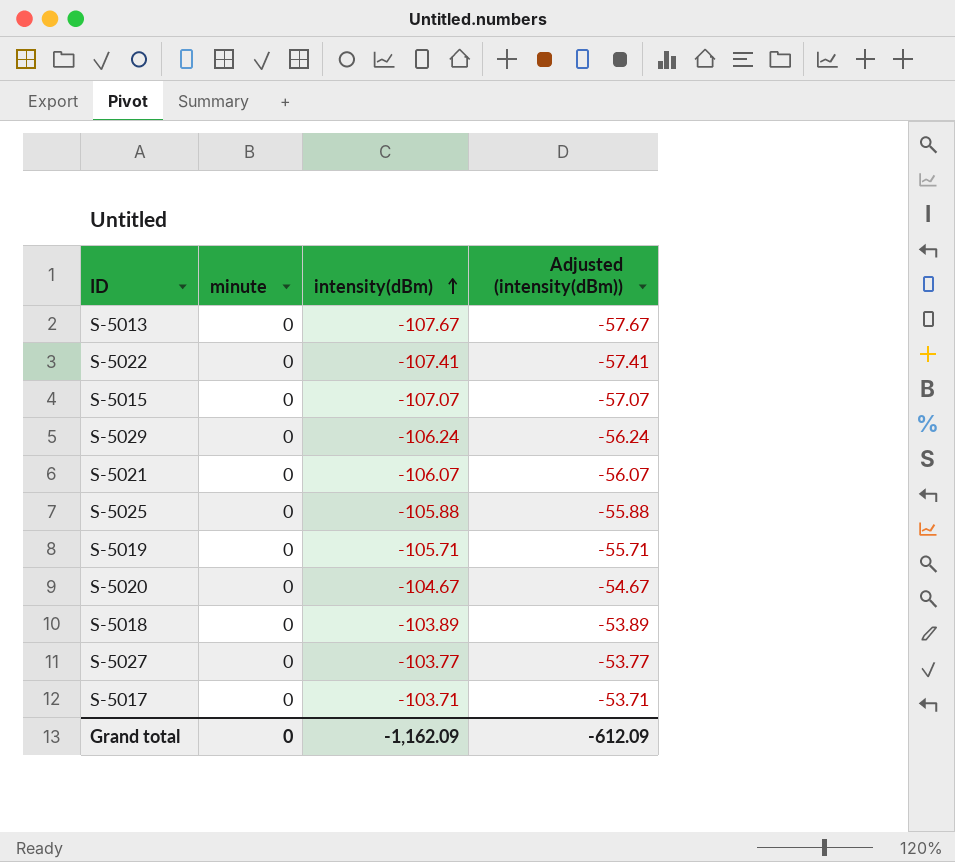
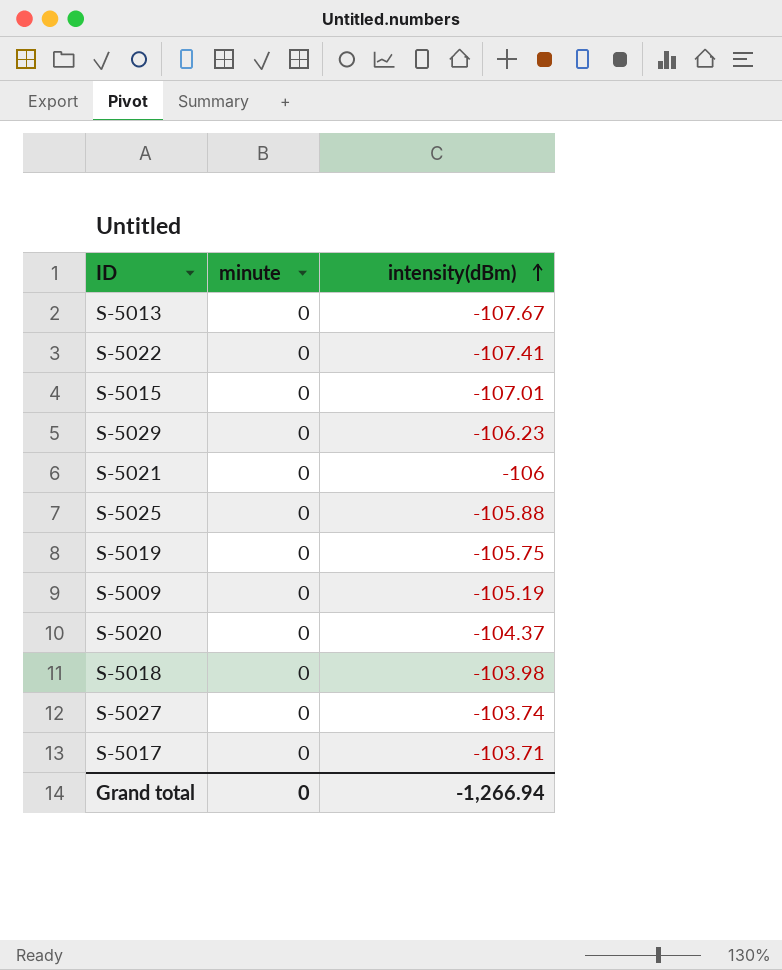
column Adjusted (intensity(dBm)) | formula: [intensity(dBm)] + 50 -> none
S-5015 | intensity(dBm): -107.07 -> -107.01
S-5029 | intensity(dBm): -106.24 -> -106.23
S-5021 | intensity(dBm): -106.07 -> -106
S-5019 | intensity(dBm): -105.71 -> -105.75
row S-5009: none -> 0 | -105.19
S-5020 | intensity(dBm): -104.67 -> -104.37
S-5018 | intensity(dBm): -103.89 -> -103.98
S-5027 | intensity(dBm): -103.77 -> -103.74
Grand total | intensity(dBm): -1,162.09 -> -1,266.94

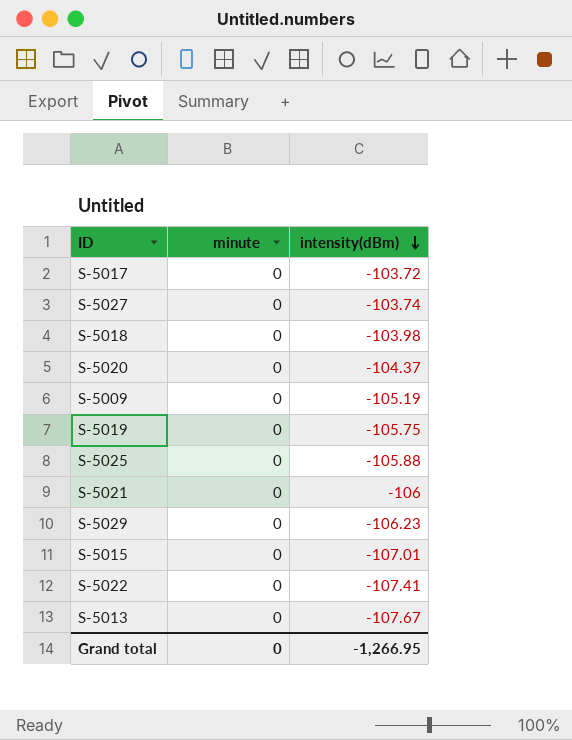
row order: intensity(dBm) ascending -> intensity(dBm) descending
S-5017 | intensity(dBm): -103.71 -> -103.72
Grand total | intensity(dBm): -1,266.94 -> -1,266.95

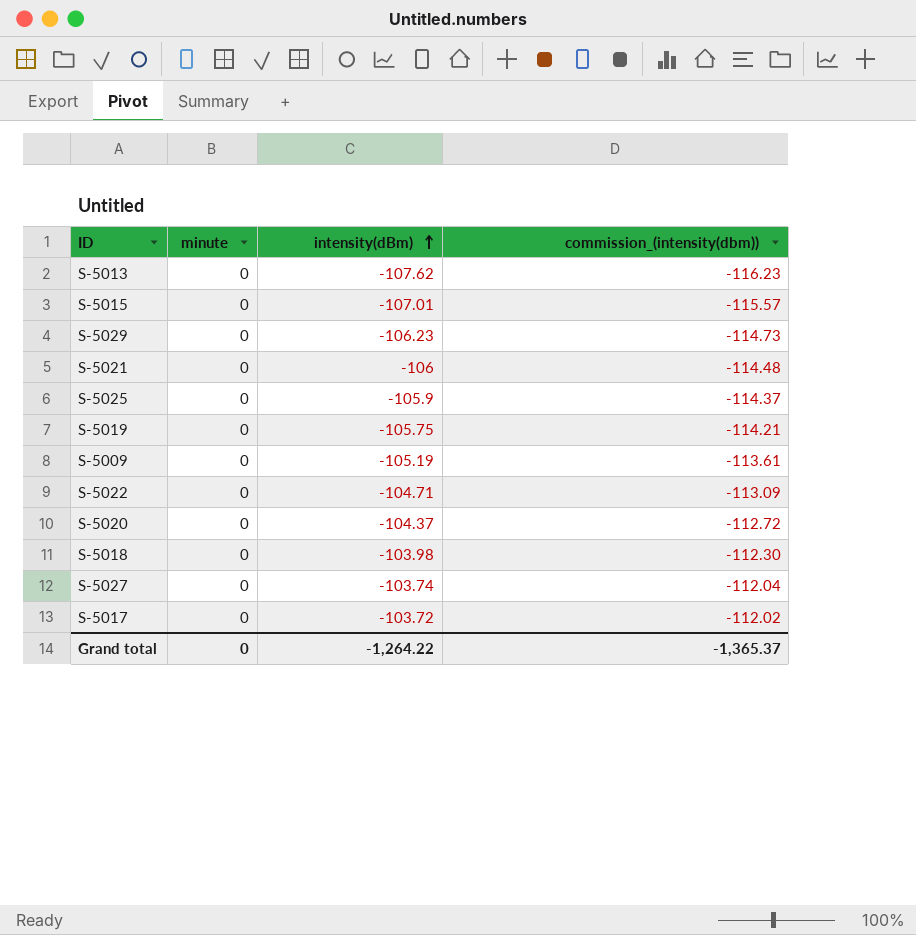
row order: intensity(dBm) descending -> intensity(dBm) ascending
column commission_(intensity(dbm)) | formula: none -> [intensity(dBm)] * 1.08
S-5013 | intensity(dBm): -107.67 -> -107.62
S-5025 | intensity(dBm): -105.88 -> -105.9
S-5022 | intensity(dBm): -107.41 -> -104.71
Grand total | intensity(dBm): -1,266.95 -> -1,264.22

